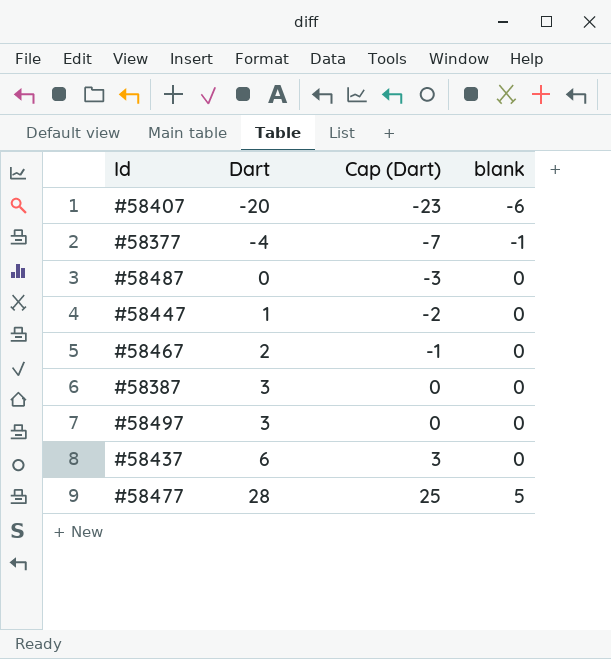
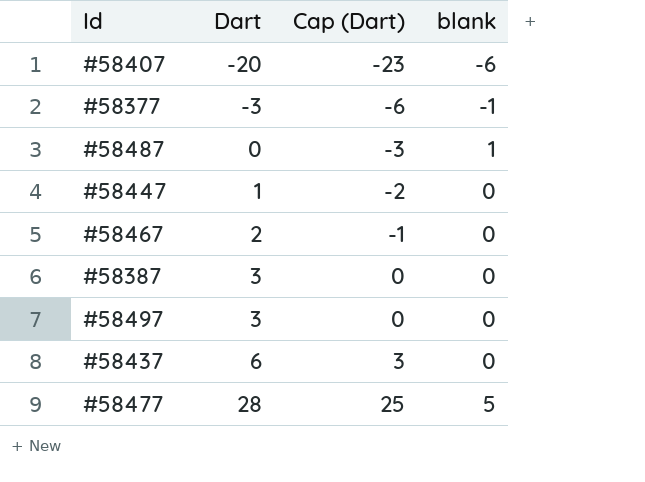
#58377 | Dart: -4 -> -3
#58377 | Cap (Dart): -7 -> -6
#58487 | blank: 0 -> 1

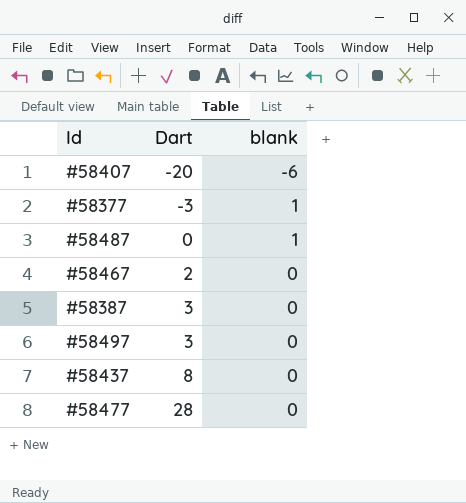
column Cap (Dart) | formula: [Dart] - 3 -> none
row #58447: 1 | -2 | 0 -> none
#58377 | blank: -1 -> 1
#58437 | Dart: 6 -> 8
#58477 | blank: 5 -> 0

